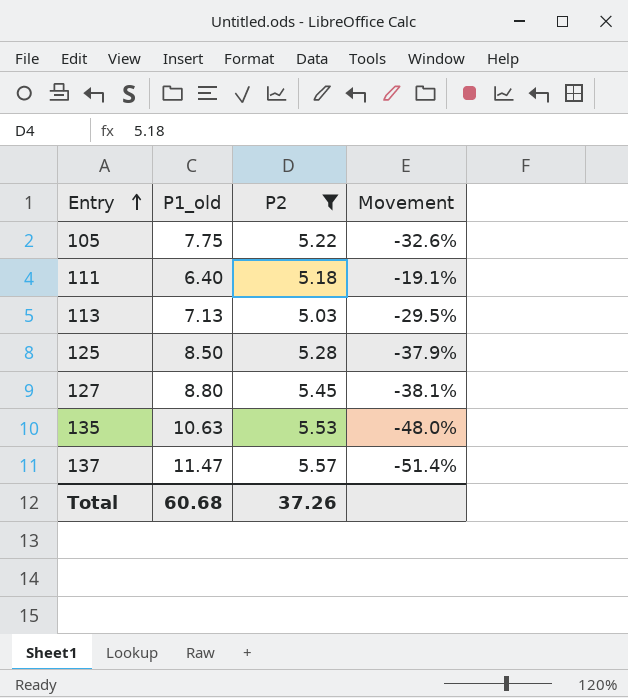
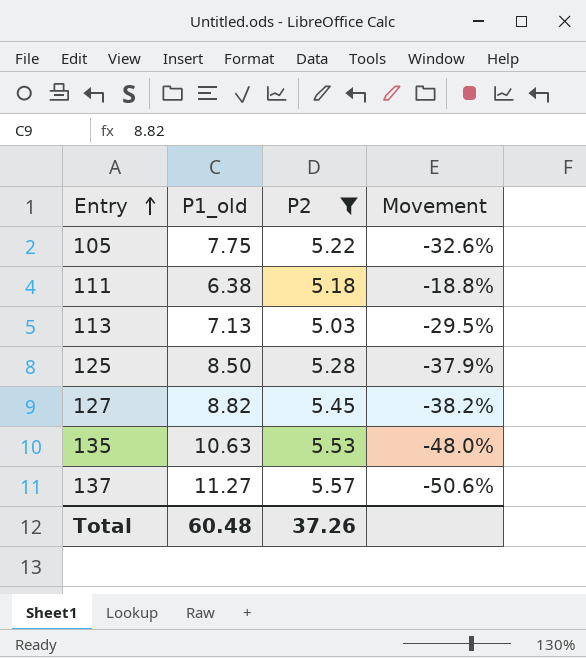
111 | P1_old: 6.40 -> 6.38
111 | Movement: -19.1% -> -18.8%
127 | P1_old: 8.80 -> 8.82
127 | Movement: -38.1% -> -38.2%
137 | P1_old: 11.47 -> 11.27
137 | Movement: -51.4% -> -50.6%
Total | P1_old: 60.68 -> 60.48

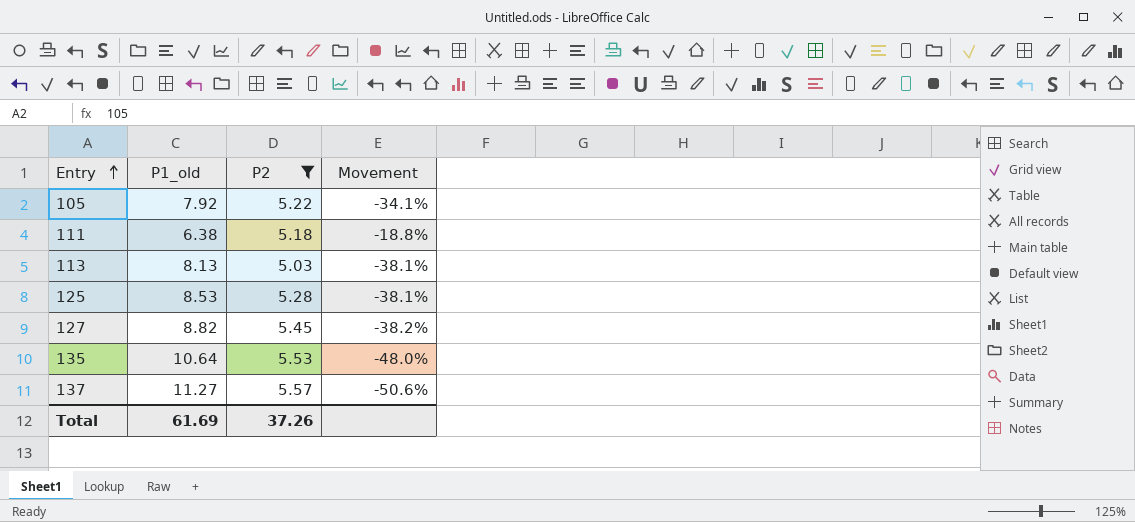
105 | P1_old: 7.75 -> 7.92
105 | Movement: -32.6% -> -34.1%
113 | P1_old: 7.13 -> 8.13
113 | Movement: -29.5% -> -38.1%
125 | P1_old: 8.50 -> 8.53
125 | Movement: -37.9% -> -38.1%
135 | P1_old: 10.63 -> 10.64
Total | P1_old: 60.48 -> 61.69

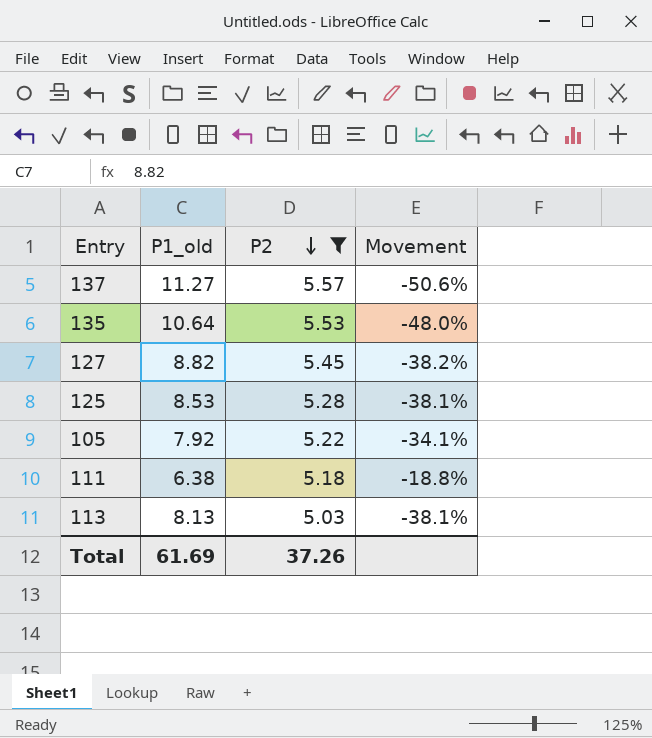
row order: Entry ascending -> P2 descending

